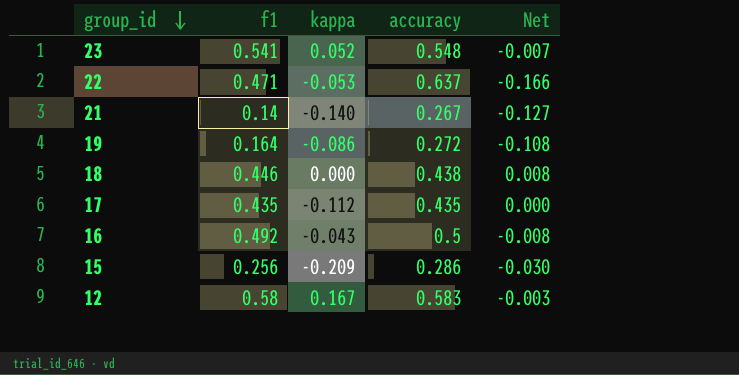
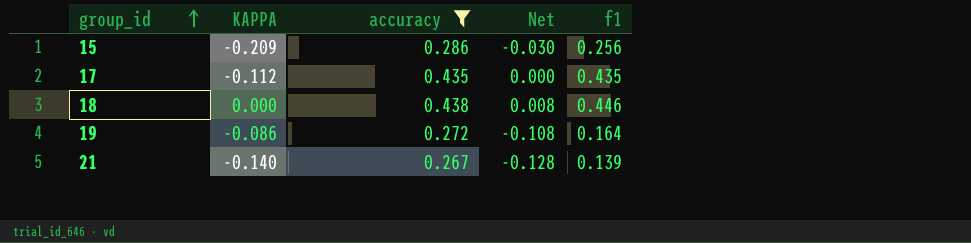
filter: none -> accuracy <= 0.438
row order: group_id descending -> group_id ascending
column name: kappa -> KAPPA
column f1 | position: 2 -> 5
21 | Net: -0.127 -> -0.128
21 | f1: 0.14 -> 0.139

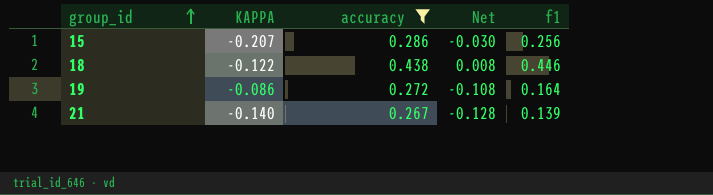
row 17: -0.112 | 0.435 | 0.000 | 0.435 -> none
15 | KAPPA: -0.209 -> -0.207
18 | KAPPA: 0.000 -> -0.122

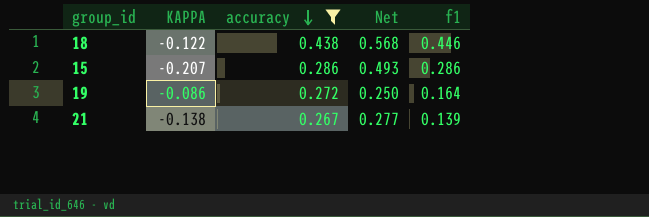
row order: group_id ascending -> accuracy descending
column Net | formula: [f1] - [accuracy] -> [f1] - [KAPPA]
15 | f1: 0.256 -> 0.286
21 | KAPPA: -0.140 -> -0.138

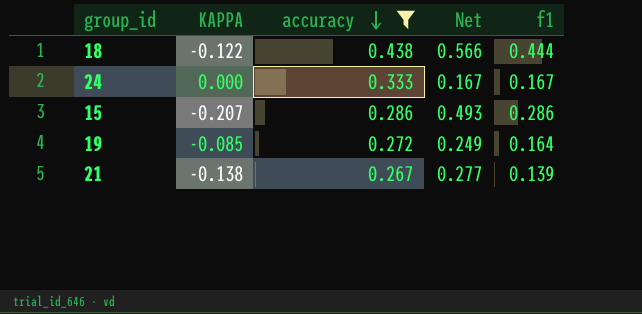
18 | Net: 0.568 -> 0.566
18 | f1: 0.446 -> 0.444
row 24: none -> 0.000 | 0.333 | 0.167 | 0.167
19 | KAPPA: -0.086 -> -0.085
19 | Net: 0.250 -> 0.249

